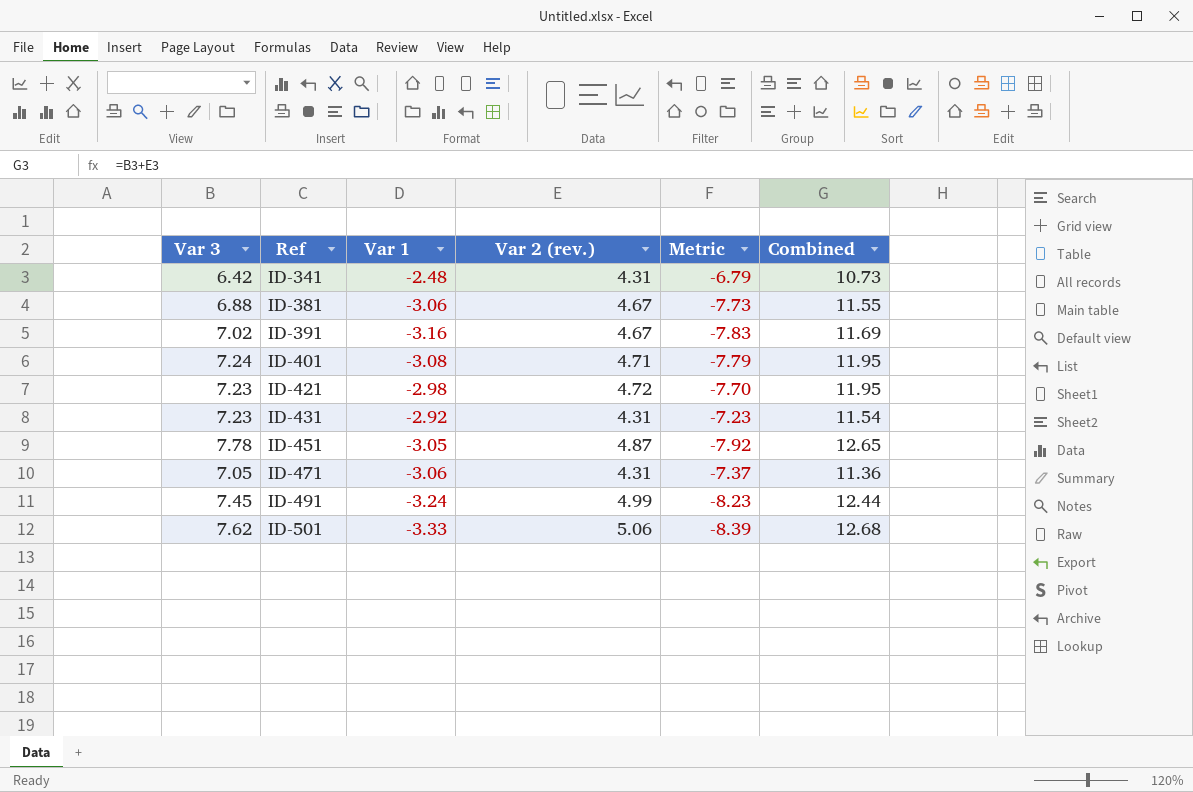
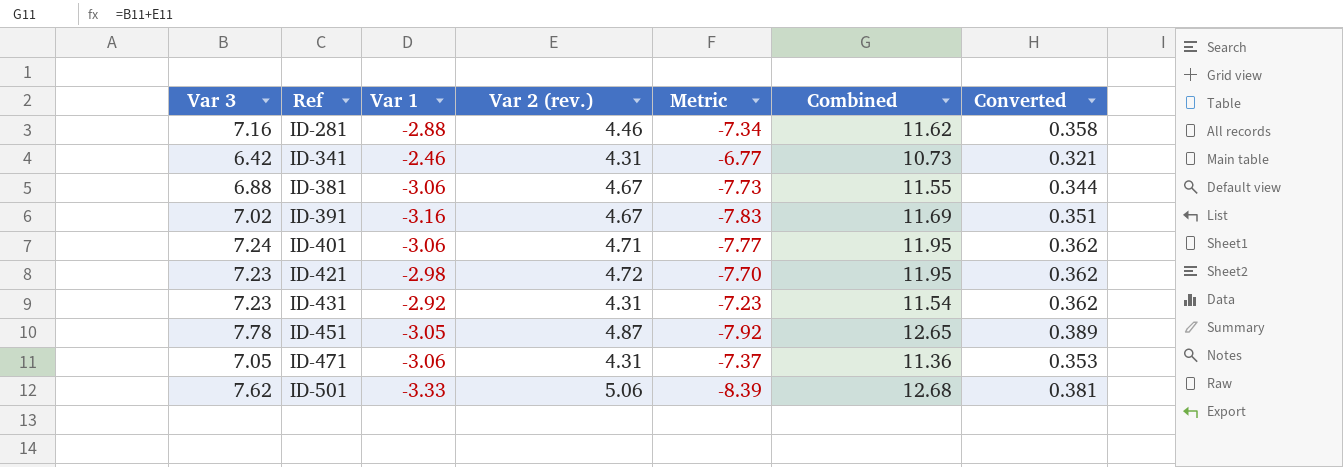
column Converted | formula: none -> [Var 3] * 0.05
row ID-491: 7.45 | -3.24 | 4.99 | -8.23 | 12.44 -> none
row ID-281: none -> 7.16 | -2.88 | 4.46 | -7.34 | 11.62 | 0.358
ID-341 | Var 1: -2.48 -> -2.46
ID-341 | Metric: -6.79 -> -6.77
ID-401 | Var 1: -3.08 -> -3.06
ID-401 | Metric: -7.79 -> -7.77

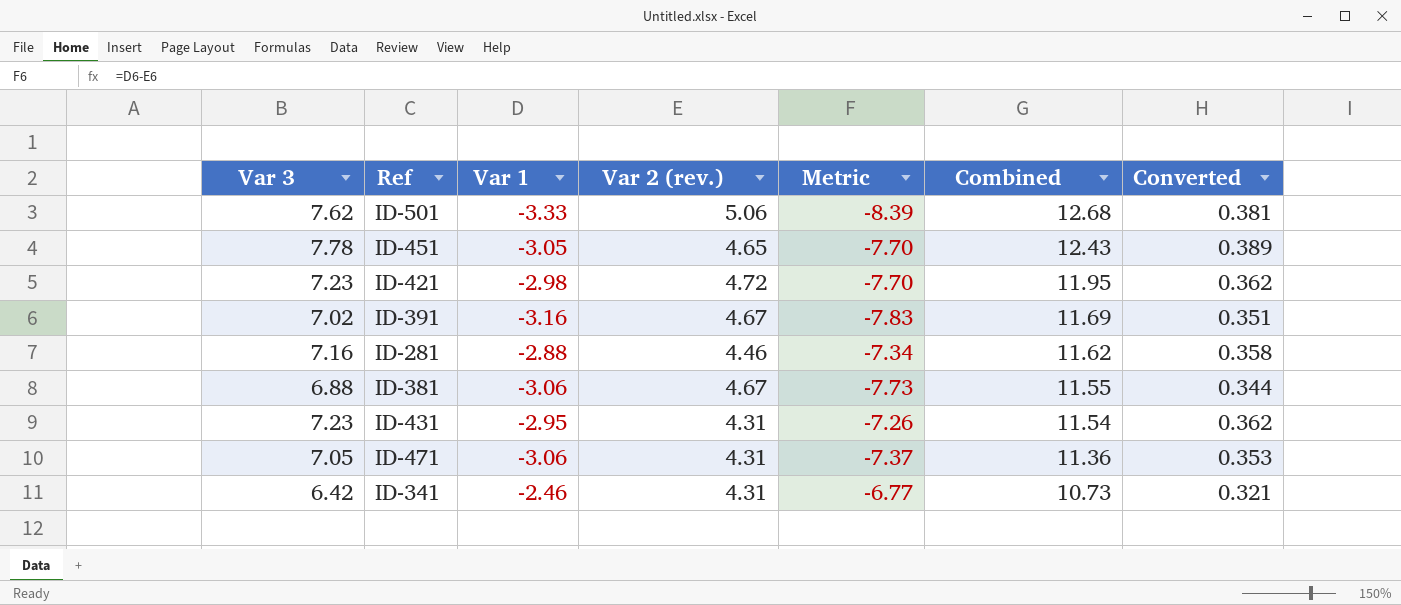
row order: Ref ascending -> Combined descending
row ID-401: 7.24 | -3.06 | 4.71 | -7.77 | 11.95 | 0.362 -> none
ID-451 | Var 2 (rev.): 4.87 -> 4.65
ID-451 | Metric: -7.92 -> -7.70
ID-451 | Combined: 12.65 -> 12.43
ID-431 | Var 1: -2.92 -> -2.95
ID-431 | Metric: -7.23 -> -7.26

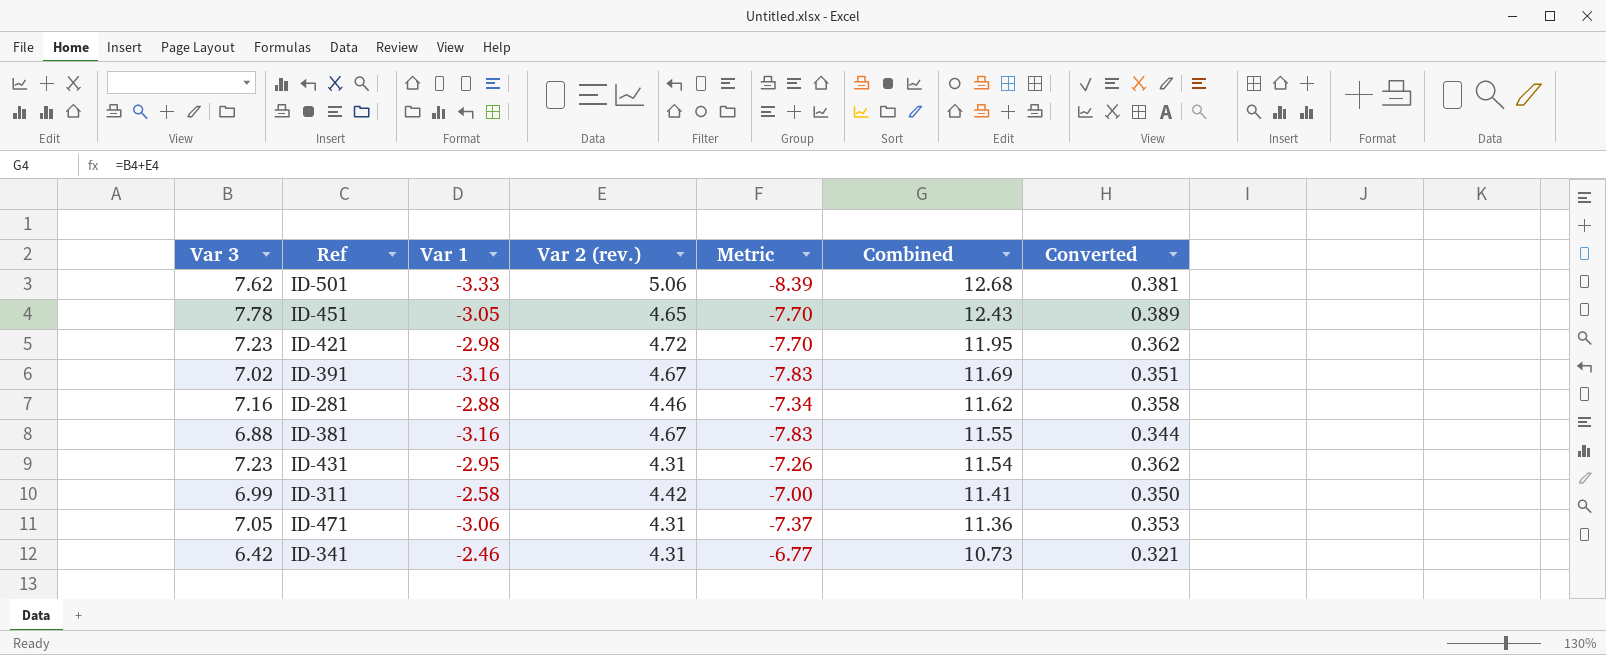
ID-381 | Var 1: -3.06 -> -3.16
ID-381 | Metric: -7.73 -> -7.83
row ID-311: none -> 6.99 | -2.58 | 4.42 | -7.00 | 11.41 | 0.350

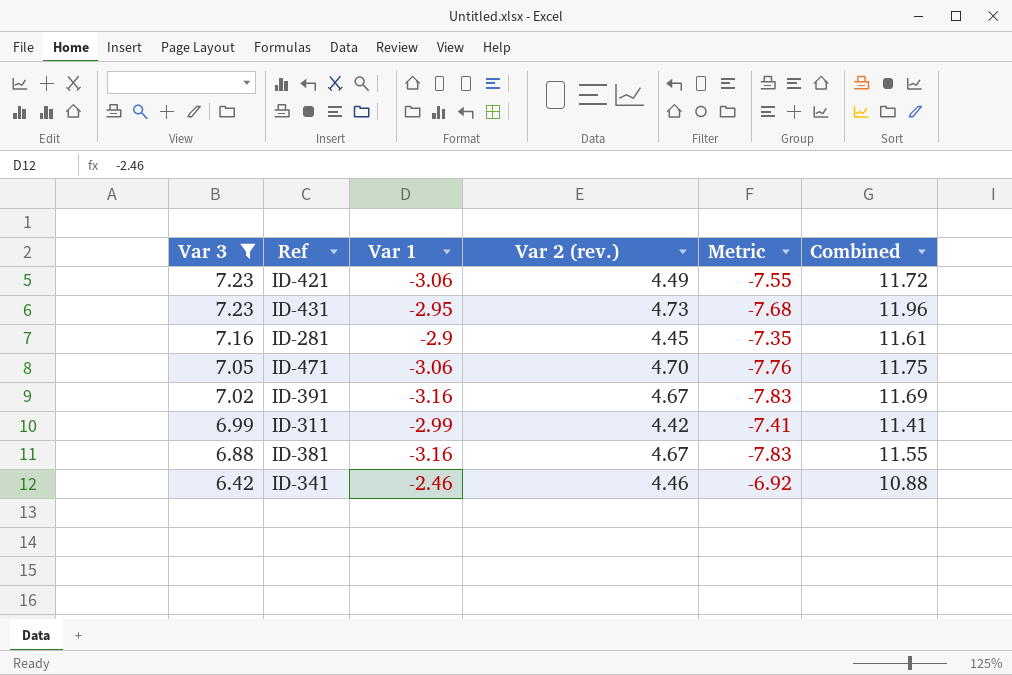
filter: none -> Var 3 <= 7.23
row order: Combined descending -> Var 3 descending
column Converted | formula: [Var 3] * 0.05 -> none
ID-421 | Var 1: -2.98 -> -3.06
ID-421 | Var 2 (rev.): 4.72 -> 4.49
ID-421 | Metric: -7.70 -> -7.55
ID-421 | Combined: 11.95 -> 11.72
ID-431 | Var 2 (rev.): 4.31 -> 4.73
ID-431 | Metric: -7.26 -> -7.68
ID-431 | Combined: 11.54 -> 11.96
ID-281 | Var 1: -2.88 -> -2.9
ID-281 | Var 2 (rev.): 4.46 -> 4.45
ID-281 | Metric: -7.34 -> -7.35
ID-281 | Combined: 11.62 -> 11.61
ID-471 | Var 2 (rev.): 4.31 -> 4.70
ID-471 | Metric: -7.37 -> -7.76
ID-471 | Combined: 11.36 -> 11.75
ID-311 | Var 1: -2.58 -> -2.99
ID-311 | Metric: -7.00 -> -7.41
ID-341 | Var 2 (rev.): 4.31 -> 4.46
ID-341 | Metric: -6.77 -> -6.92
ID-341 | Combined: 10.73 -> 10.88

